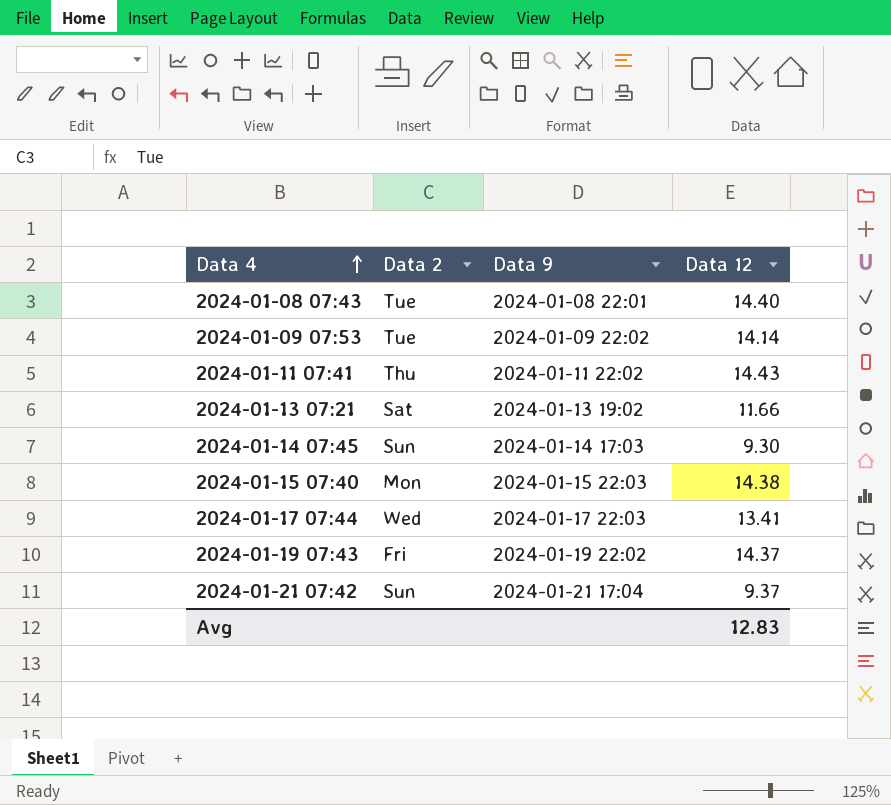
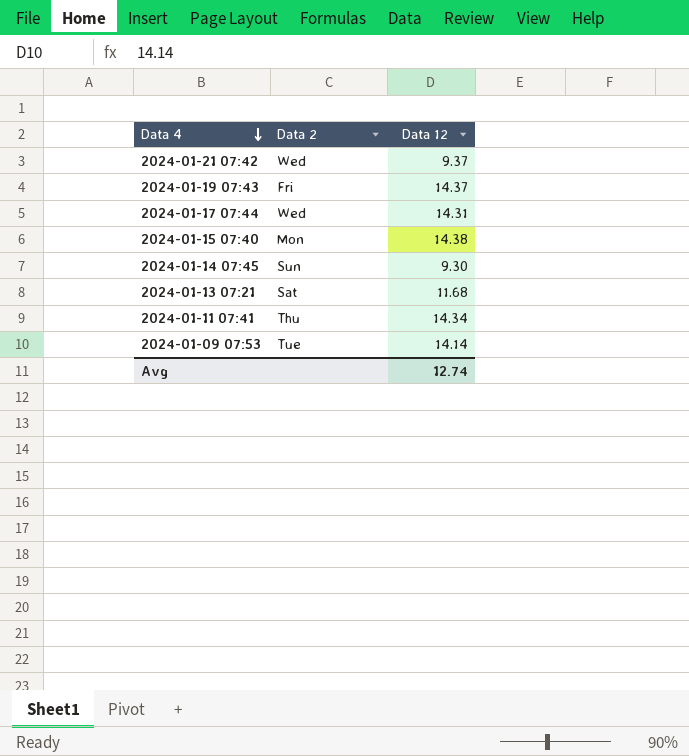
row order: Data 4 ascending -> Data 4 descending
column Data 9 | position: 3 -> none
row 2024-01-08 07:43: Tue | 2024-01-08 22:01 | 14.40 -> none
2024-01-21 07:42 | Data 2: Sun -> Wed
2024-01-17 07:44 | Data 12: 13.41 -> 14.31
2024-01-13 07:21 | Data 12: 11.66 -> 11.68
2024-01-11 07:41 | Data 12: 14.43 -> 14.34
Avg | Data 12: 12.83 -> 12.74

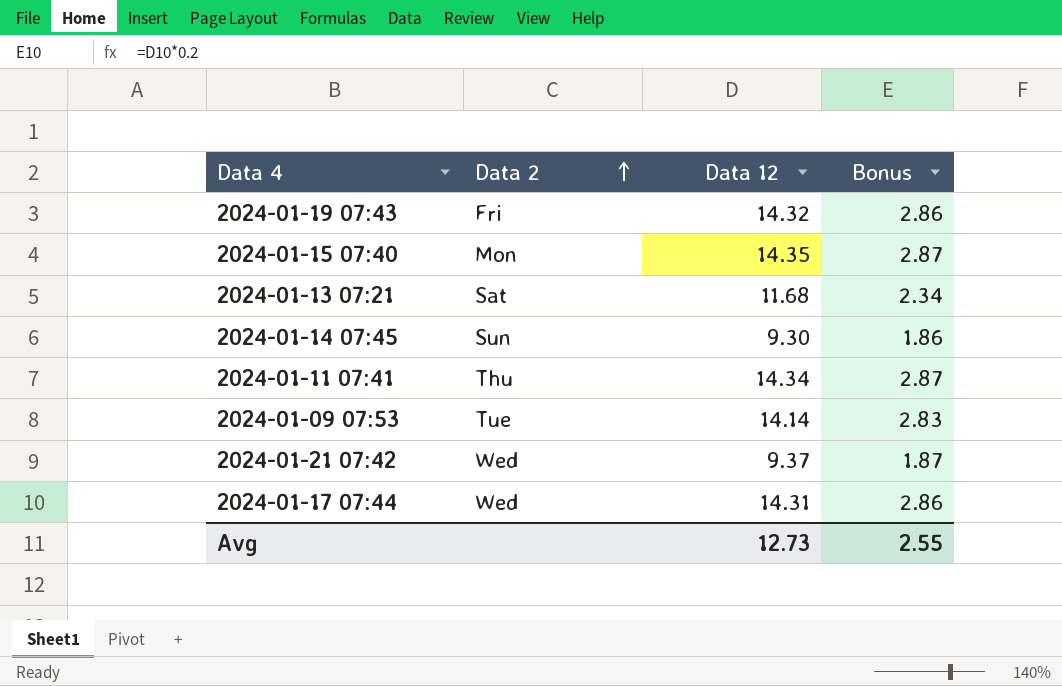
row order: Data 4 descending -> Data 2 ascending
column Bonus | formula: none -> [Data 12] * 0.2
2024-01-19 07:43 | Data 12: 14.37 -> 14.32
2024-01-15 07:40 | Data 12: 14.38 -> 14.35
Avg | Data 12: 12.74 -> 12.73

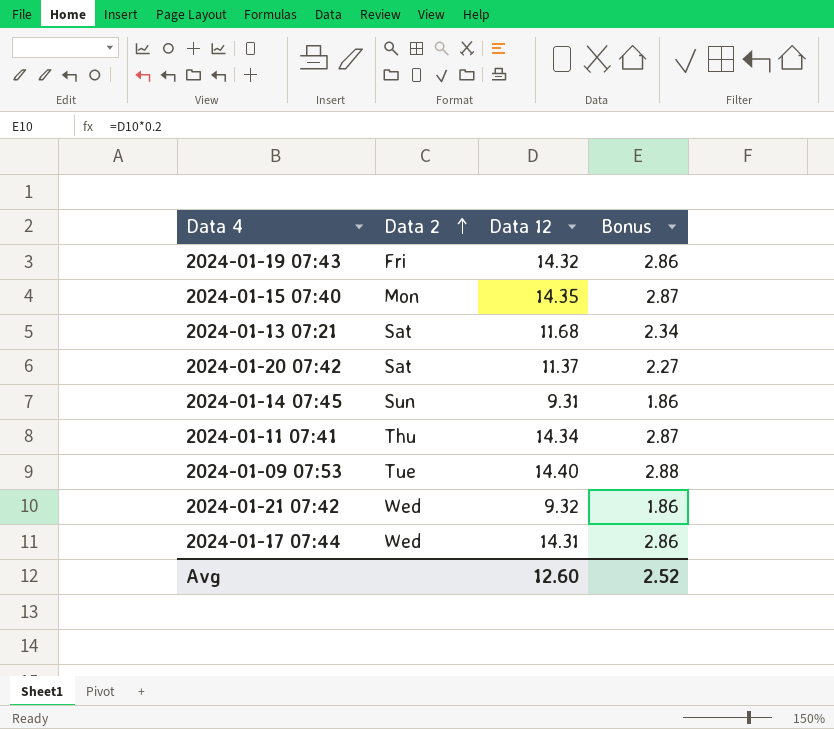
row 2024-01-20 07:42: none -> Sat | 11.37 | 2.27
2024-01-14 07:45 | Data 12: 9.30 -> 9.31
2024-01-09 07:53 | Data 12: 14.14 -> 14.40
2024-01-09 07:53 | Bonus: 2.83 -> 2.88
2024-01-21 07:42 | Data 12: 9.37 -> 9.32
2024-01-21 07:42 | Bonus: 1.87 -> 1.86
Avg | Data 12: 12.73 -> 12.60
Avg | Bonus: 2.55 -> 2.52

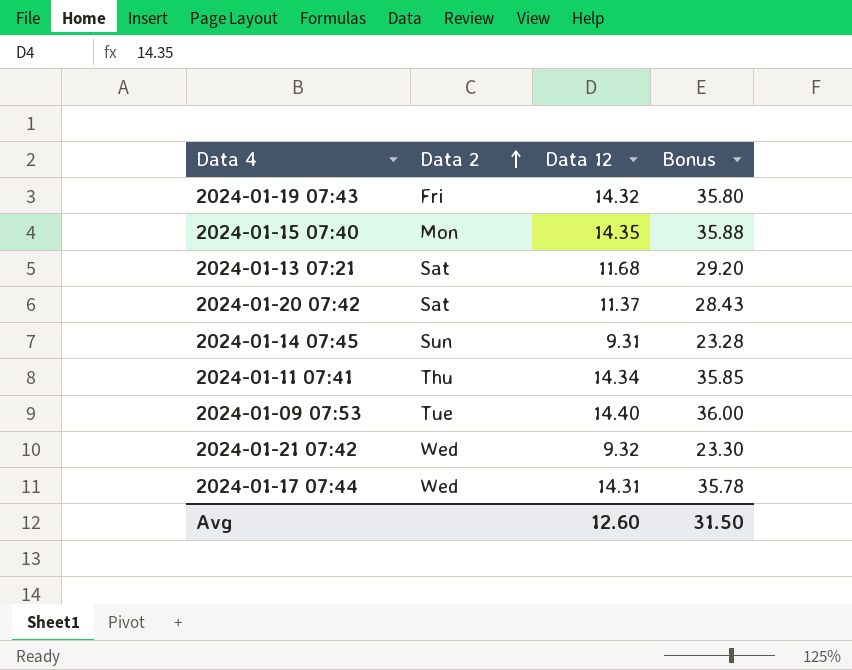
column Bonus | formula: [Data 12] * 0.2 -> [Data 12] * 2.5
Avg | Bonus: 2.52 -> 31.50

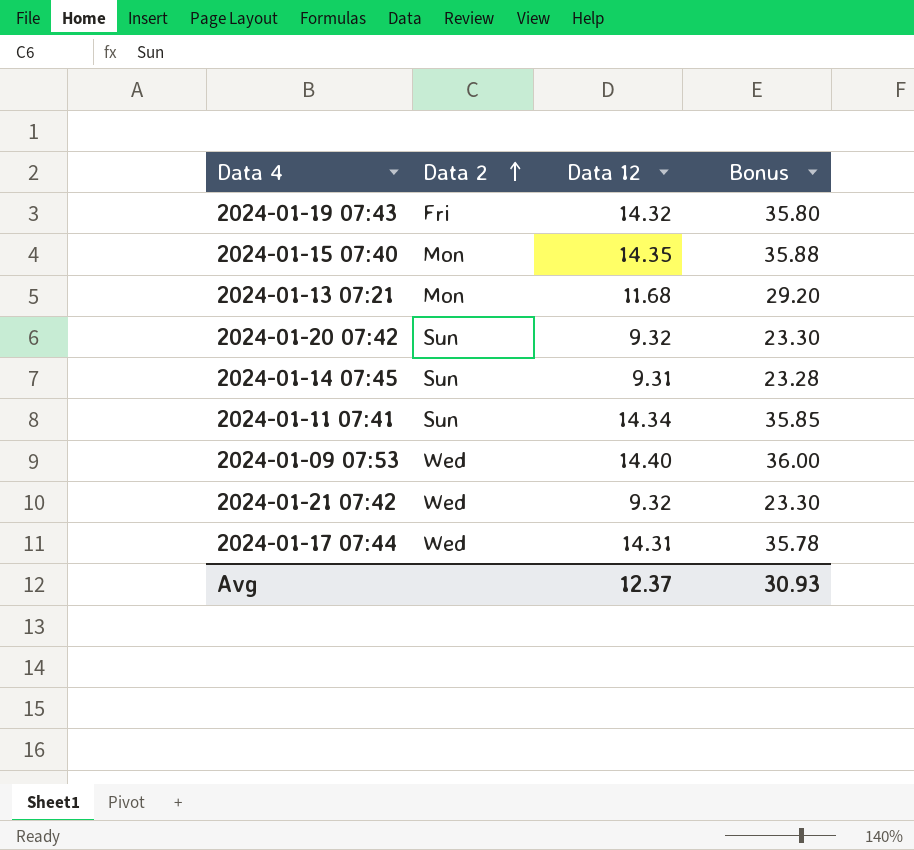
2024-01-13 07:21 | Data 2: Sat -> Mon
2024-01-20 07:42 | Data 2: Sat -> Sun
2024-01-20 07:42 | Data 12: 11.37 -> 9.32
2024-01-20 07:42 | Bonus: 28.43 -> 23.30
2024-01-11 07:41 | Data 2: Thu -> Sun
2024-01-09 07:53 | Data 2: Tue -> Wed
Avg | Data 12: 12.60 -> 12.37
Avg | Bonus: 31.50 -> 30.93

